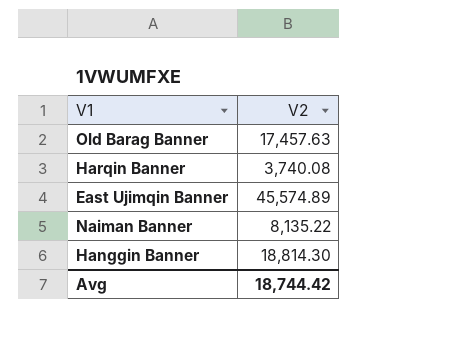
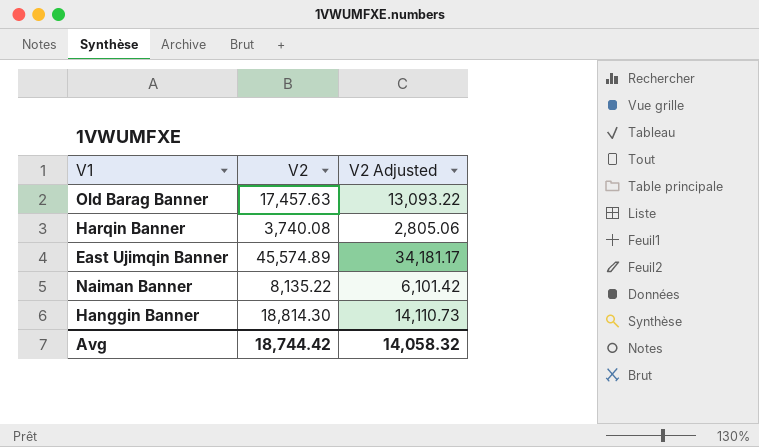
column V2 Adjusted | formula: none -> [V2] * 0.75

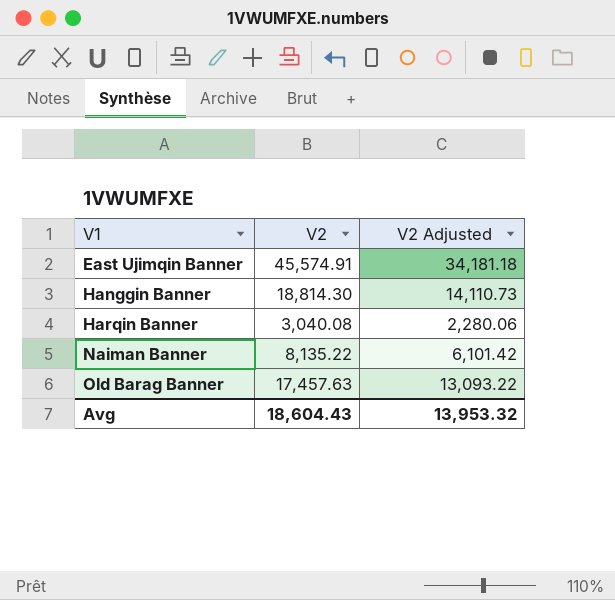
row order: none -> V1 ascending
East Ujimqin Banner | V2: 45,574.89 -> 45,574.91
East Ujimqin Banner | V2 Adjusted: 34,181.17 -> 34,181.18
Harqin Banner | V2: 3,740.08 -> 3,040.08
Harqin Banner | V2 Adjusted: 2,805.06 -> 2,280.06
Avg | V2: 18,744.42 -> 18,604.43
Avg | V2 Adjusted: 14,058.32 -> 13,953.32

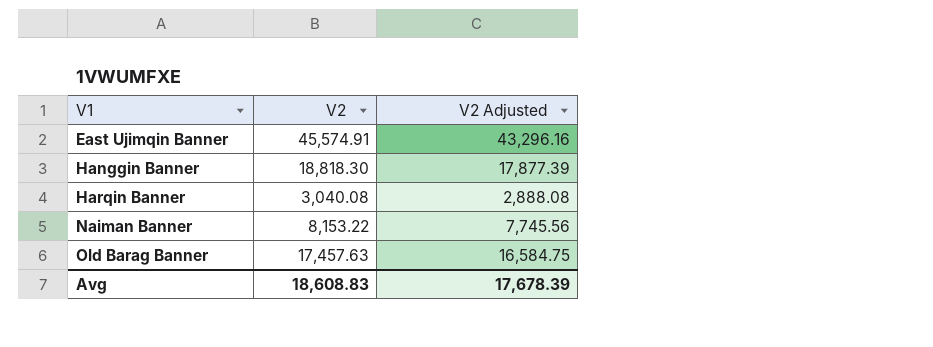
column V2 Adjusted | formula: [V2] * 0.75 -> [V2] * 0.95
Hanggin Banner | V2: 18,814.30 -> 18,818.30
Naiman Banner | V2: 8,135.22 -> 8,153.22
Avg | V2: 18,604.43 -> 18,608.83
Avg | V2 Adjusted: 13,953.32 -> 17,678.39

